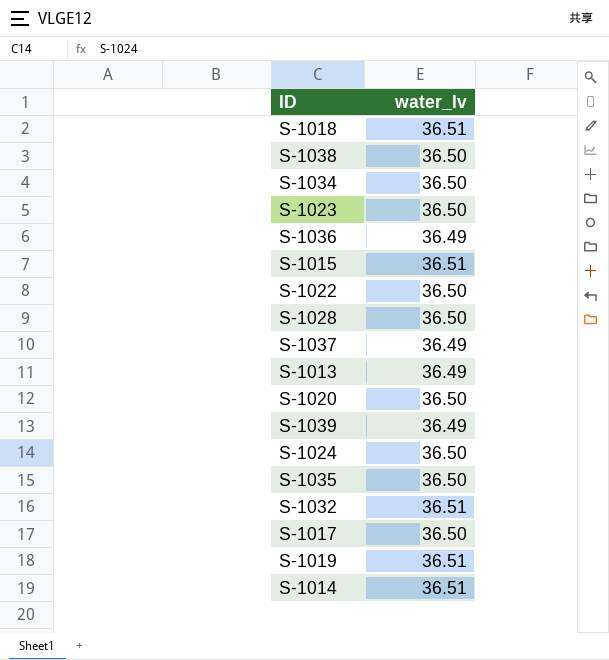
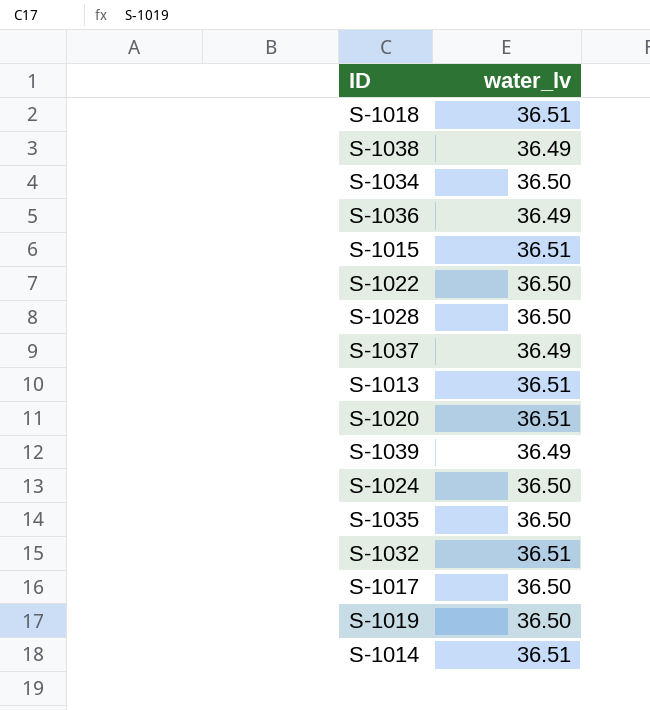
row S-1023: 36.50 -> none
S-1038 | water_lv: 36.50 -> 36.49
S-1013 | water_lv: 36.49 -> 36.51
S-1020 | water_lv: 36.50 -> 36.51
S-1019 | water_lv: 36.51 -> 36.50

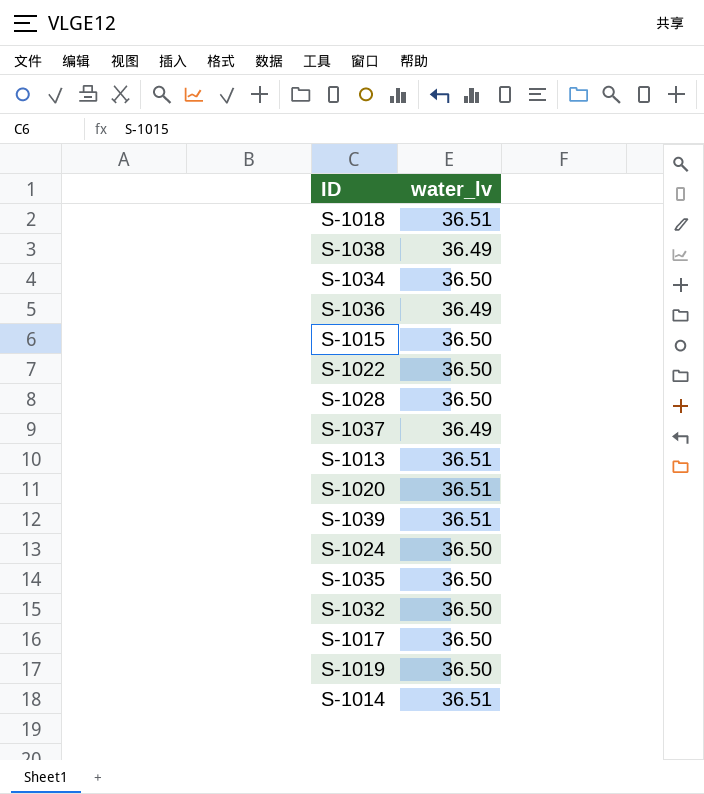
S-1015 | water_lv: 36.51 -> 36.50
S-1039 | water_lv: 36.49 -> 36.51
S-1032 | water_lv: 36.51 -> 36.50

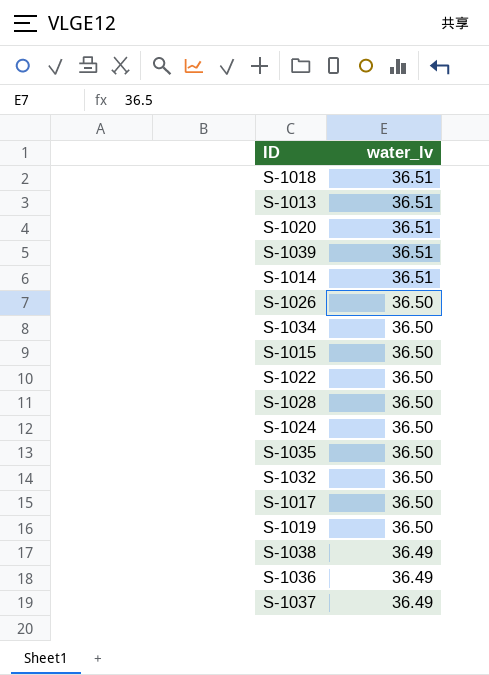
row order: none -> water_lv descending
row S-1026: none -> 36.50

